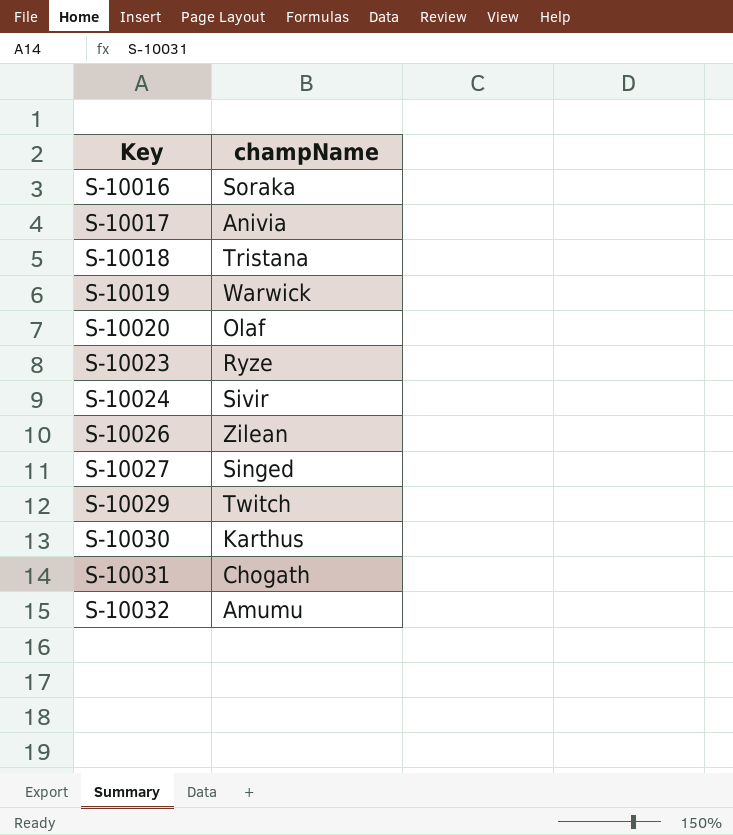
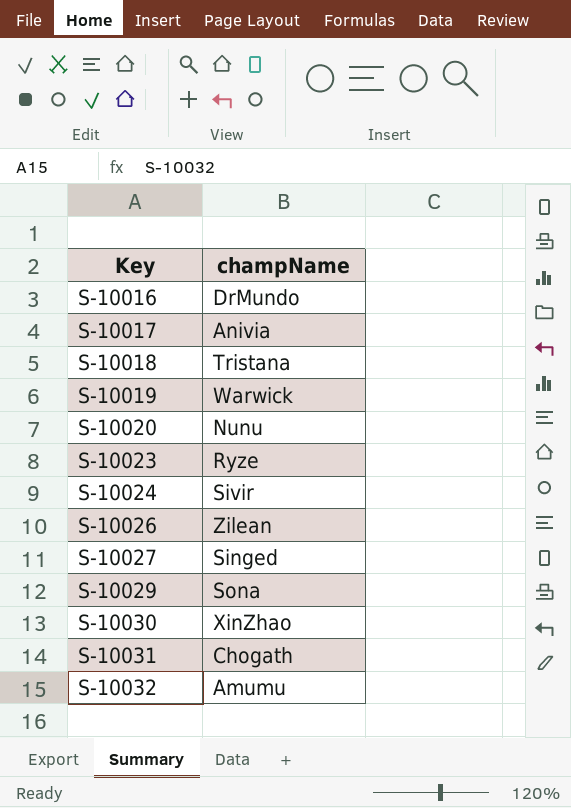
S-10016 | champName: Soraka -> DrMundo
S-10020 | champName: Olaf -> Nunu
S-10029 | champName: Twitch -> Sona
S-10030 | champName: Karthus -> XinZhao

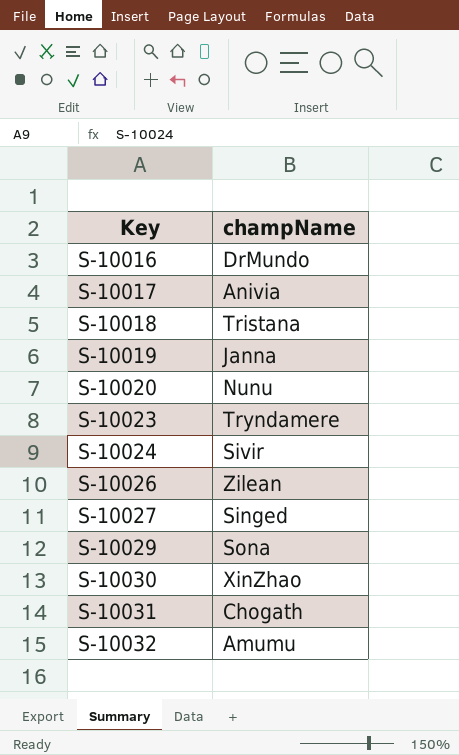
S-10019 | champName: Warwick -> Janna
S-10023 | champName: Ryze -> Tryndamere

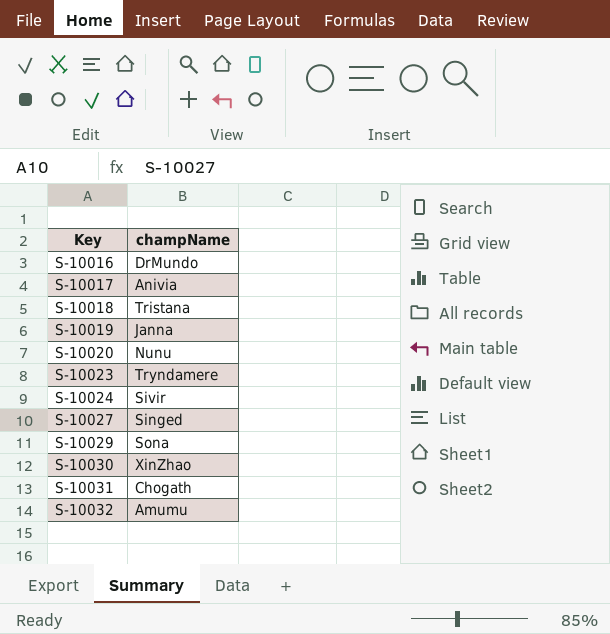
row S-10026: Zilean -> none

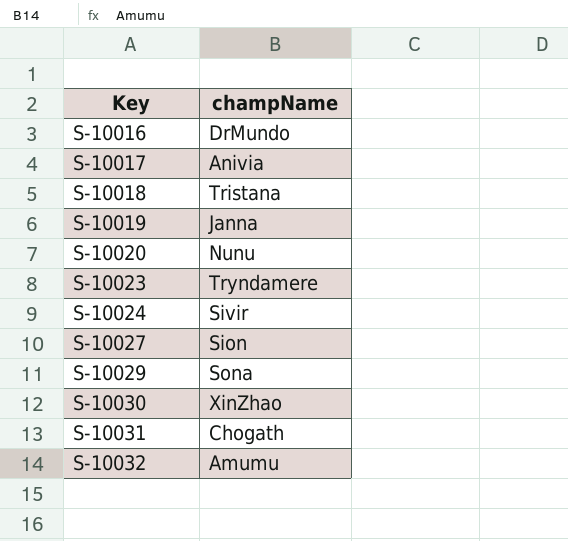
S-10027 | champName: Singed -> Sion

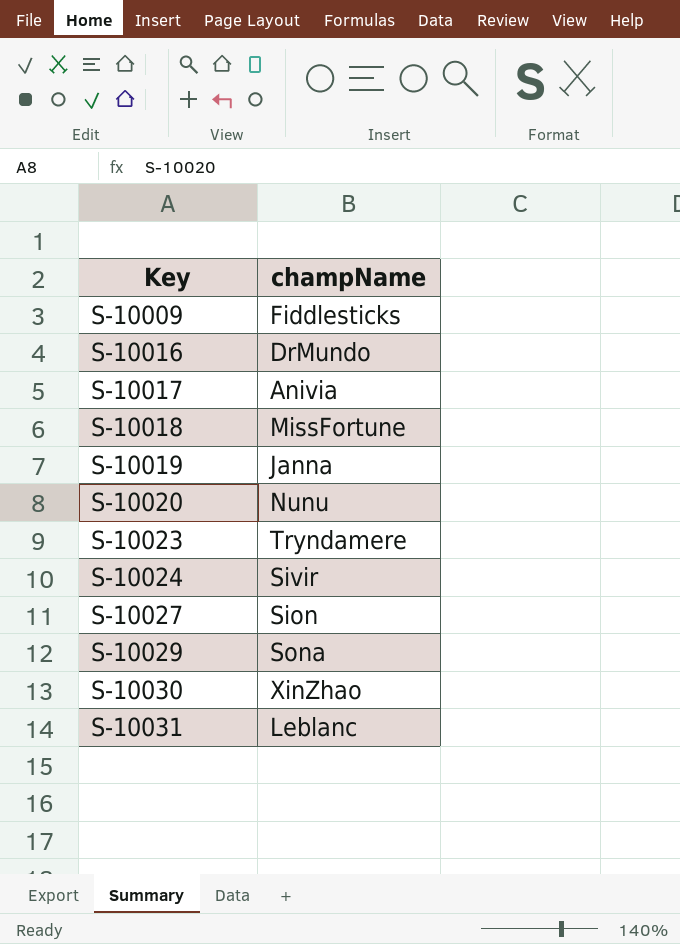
row S-10032: Amumu -> none
row S-10009: none -> Fiddlesticks
S-10018 | champName: Tristana -> MissFortune
S-10031 | champName: Chogath -> Leblanc

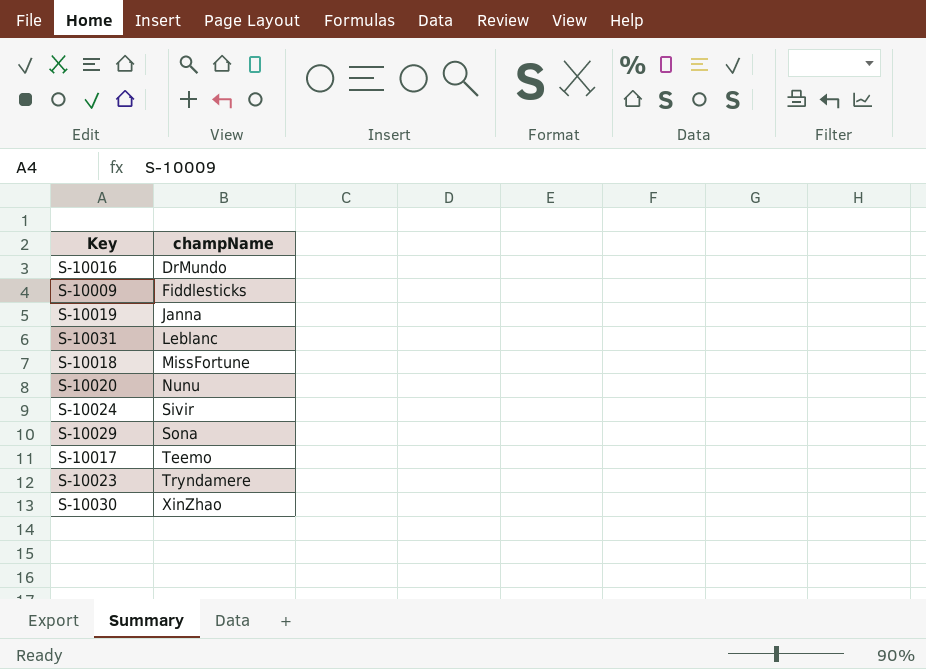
row order: Key ascending -> champName ascending
row S-10027: Sion -> none
S-10017 | champName: Anivia -> Teemo

